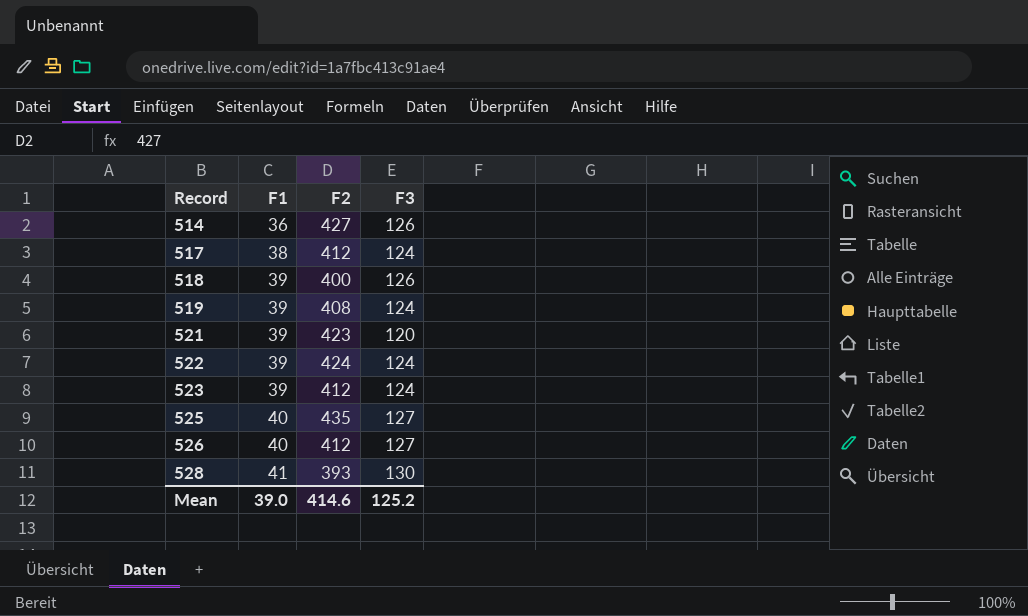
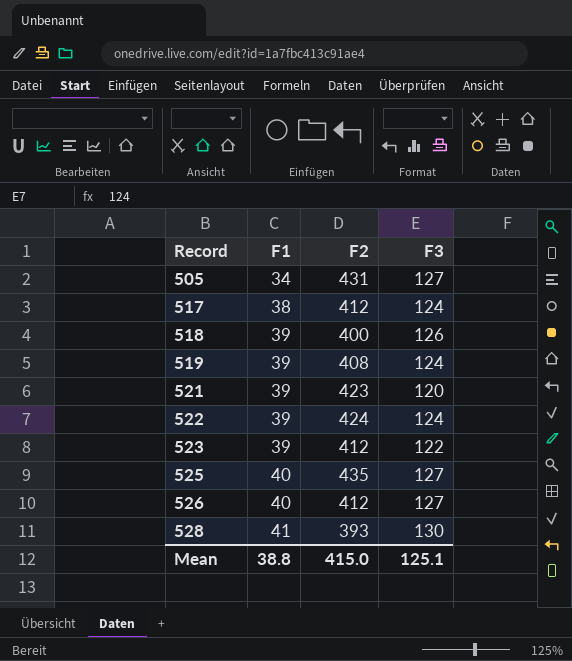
row 514: 36 | 427 | 126 -> none
row 505: none -> 34 | 431 | 127
523 | F3: 124 -> 122
Mean | F1: 39.0 -> 38.8
Mean | F2: 414.6 -> 415.0
Mean | F3: 125.2 -> 125.1

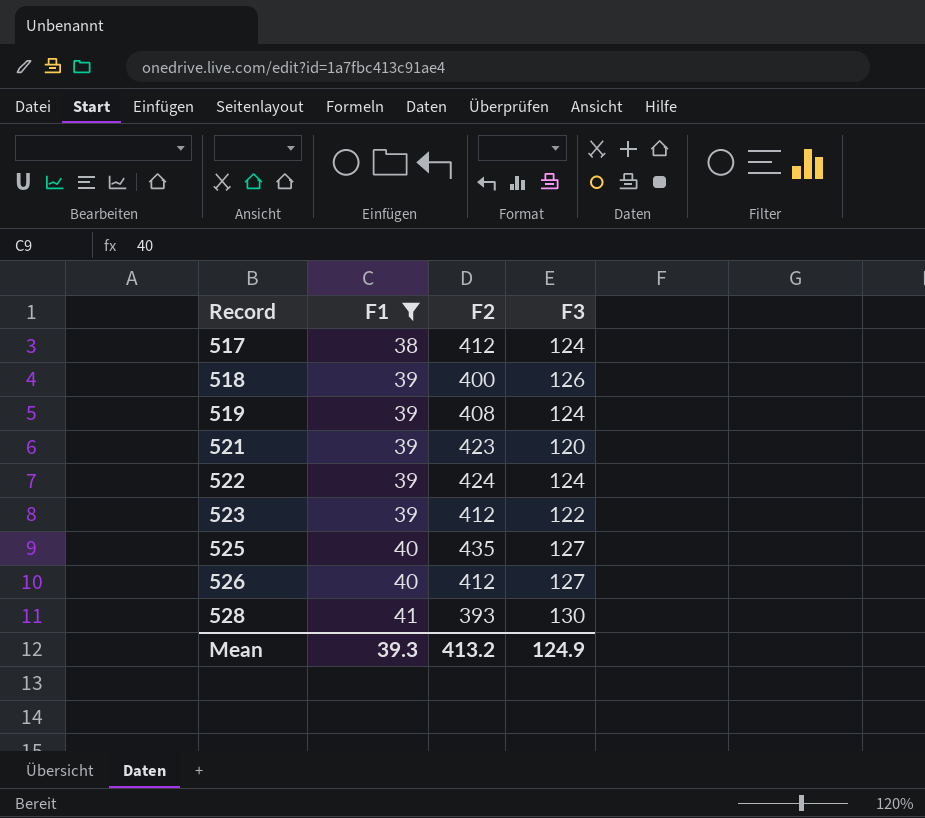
filter: none -> F1 != 34
Mean | F1: 38.8 -> 39.3
Mean | F2: 415.0 -> 413.2
Mean | F3: 125.1 -> 124.9

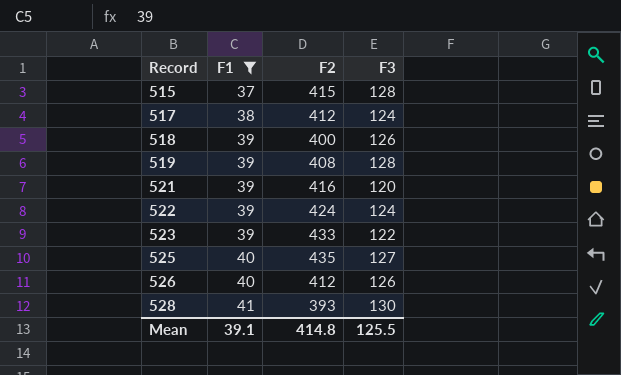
row 515: none -> 37 | 415 | 128
519 | F3: 124 -> 128
521 | F2: 423 -> 416
523 | F2: 412 -> 433
526 | F3: 127 -> 126
Mean | F1: 39.3 -> 39.1
Mean | F2: 413.2 -> 414.8
Mean | F3: 124.9 -> 125.5

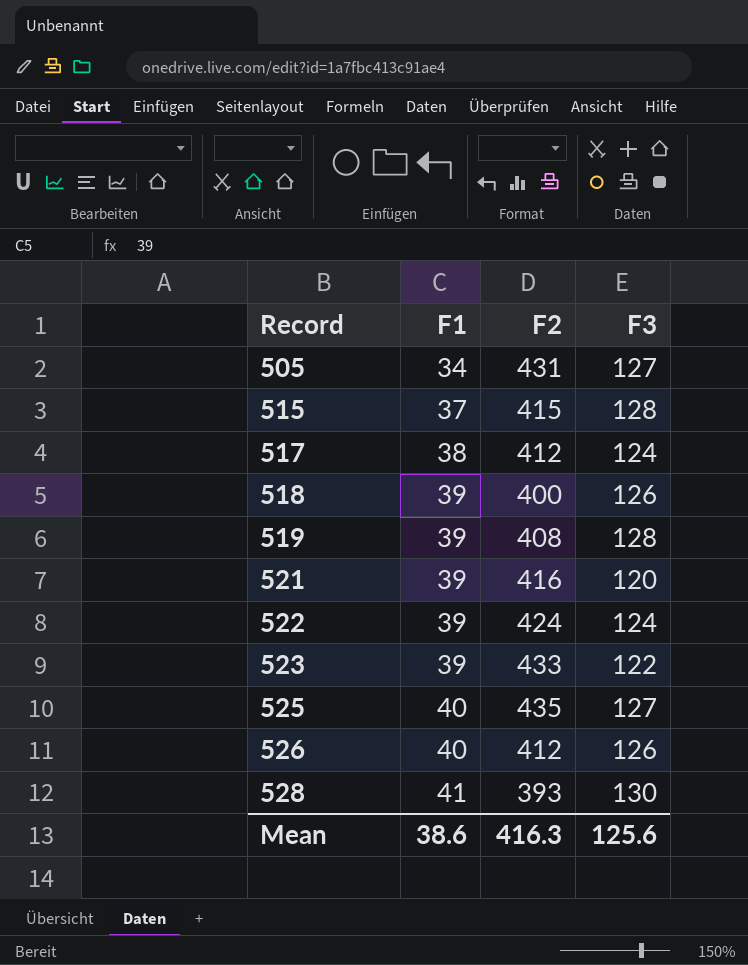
filter: F1 != 34 -> none
Mean | F1: 39.1 -> 38.6
Mean | F2: 414.8 -> 416.3
Mean | F3: 125.5 -> 125.6

